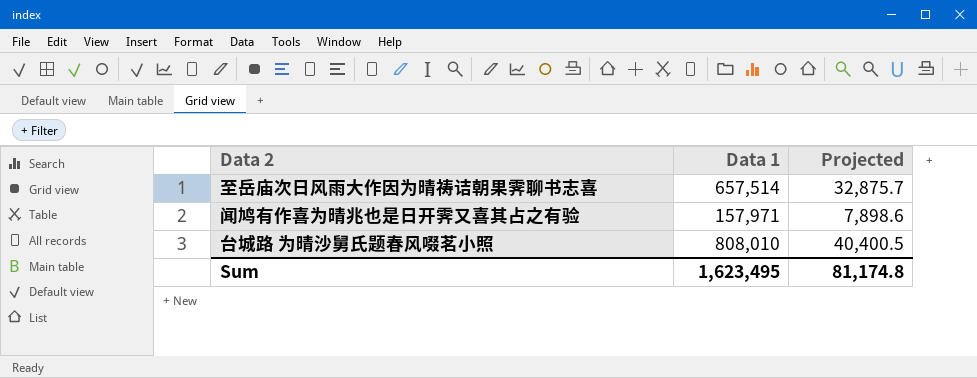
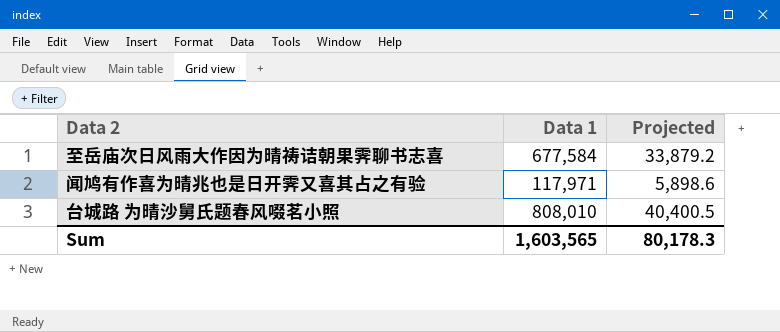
至岳庙次日风雨大作因为晴祷诘朝果霁聊书志喜 | Data 1: 657,514 -> 677,584
至岳庙次日风雨大作因为晴祷诘朝果霁聊书志喜 | Projected: 32,875.7 -> 33,879.2
闻鸠有作喜为晴兆也是日开霁又喜其占之有验 | Data 1: 157,971 -> 117,971
闻鸠有作喜为晴兆也是日开霁又喜其占之有验 | Projected: 7,898.6 -> 5,898.6
Sum | Data 1: 1,623,495 -> 1,603,565
Sum | Projected: 81,174.8 -> 80,178.3

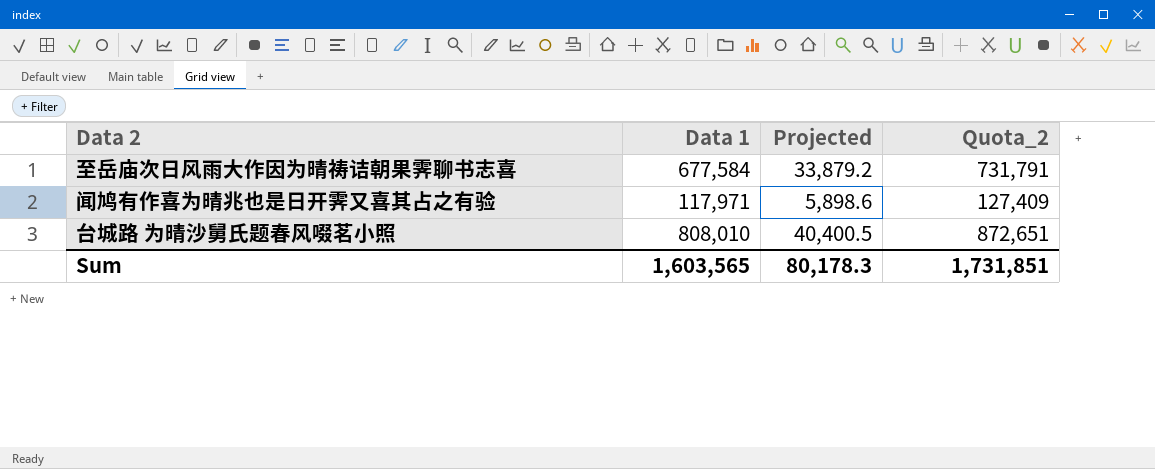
column Quota_2 | formula: none -> [Data 1] * 1.08

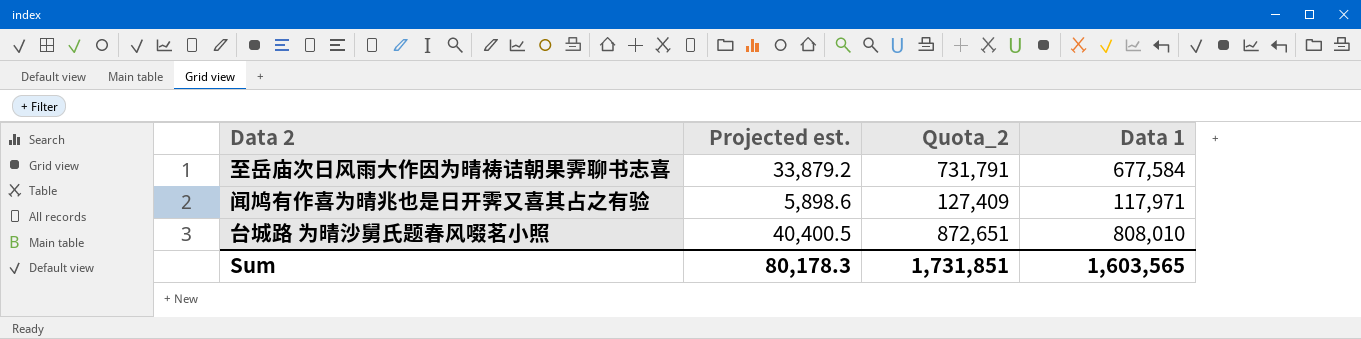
column name: Projected -> Projected est.
column Data 1 | position: 2 -> 4

